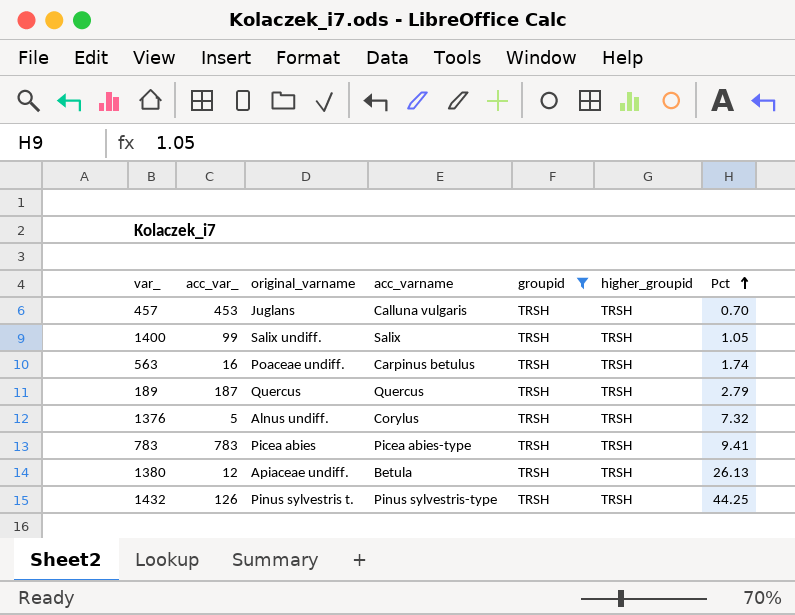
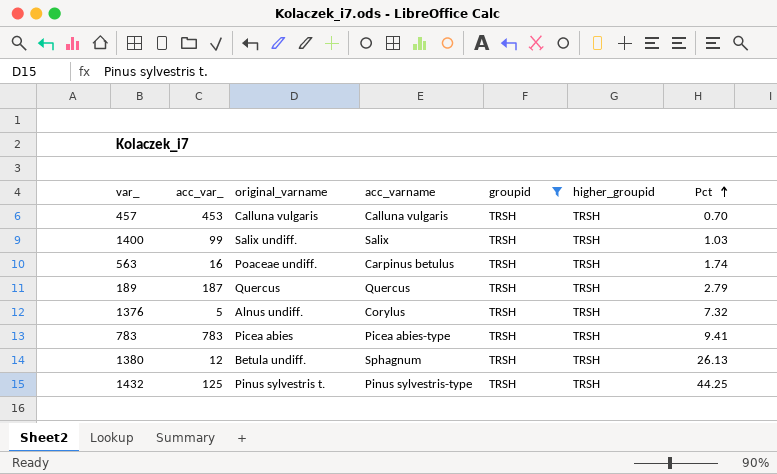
457 | original_varname: Juglans -> Calluna vulgaris
1400 | Pct: 1.05 -> 1.03
1380 | original_varname: Apiaceae undiff. -> Betula undiff.
1380 | acc_varname: Betula -> Sphagnum
1432 | acc_var_: 126 -> 125

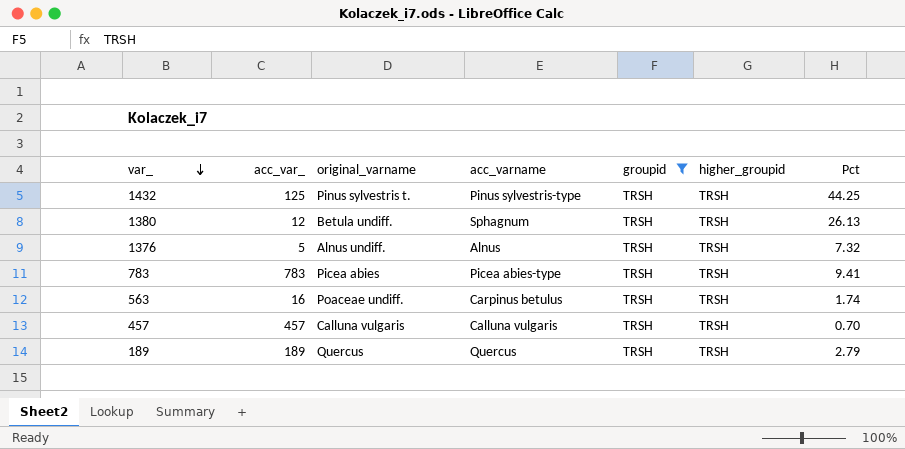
row order: Pct ascending -> var_ descending
row 1400: 99 | Salix undiff. | Salix | TRSH | TRSH | 1.03 -> none
1376 | acc_varname: Corylus -> Alnus
457 | acc_var_: 453 -> 457
189 | acc_var_: 187 -> 189

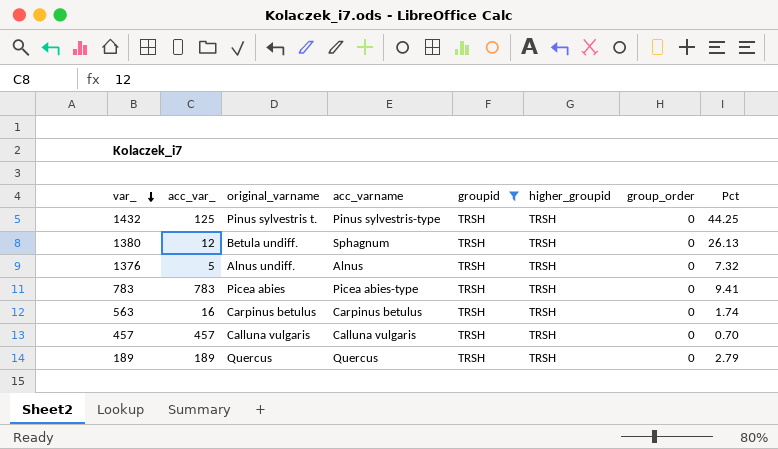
column group_order | position: none -> 7
563 | original_varname: Poaceae undiff. -> Carpinus betulus

